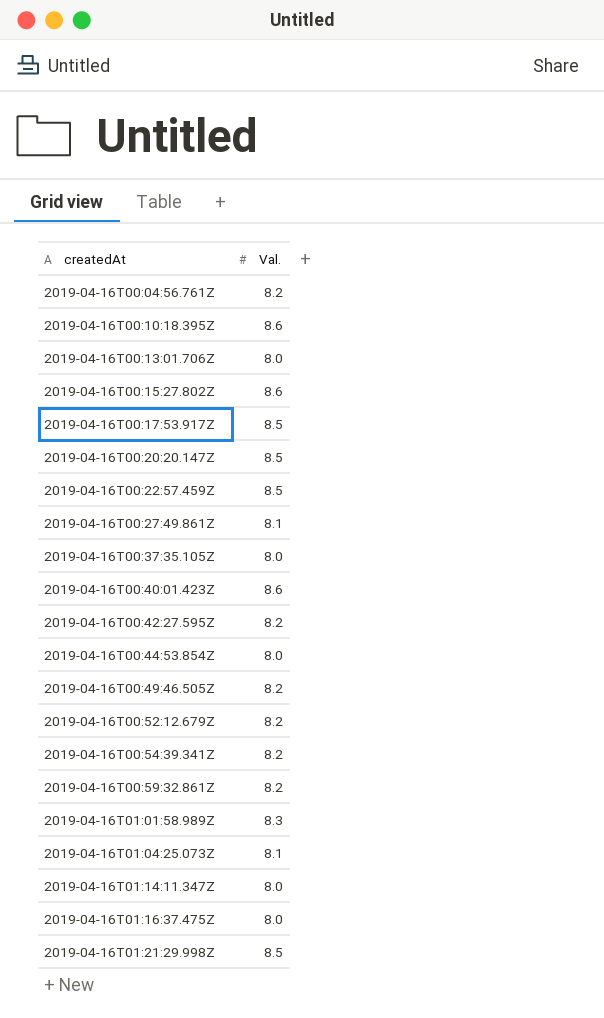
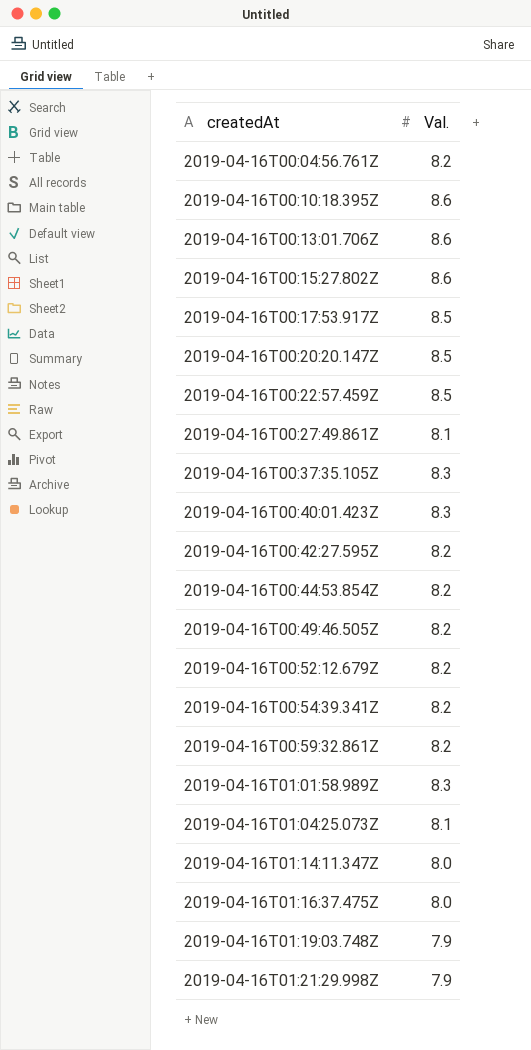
2019-04-16T00:13:01.706Z | Val.: 8.0 -> 8.6
2019-04-16T00:37:35.105Z | Val.: 8.0 -> 8.3
2019-04-16T00:40:01.423Z | Val.: 8.6 -> 8.3
2019-04-16T00:44:53.854Z | Val.: 8.0 -> 8.2
row 2019-04-16T01:19:03.748Z: none -> 7.9
2019-04-16T01:21:29.998Z | Val.: 8.5 -> 7.9

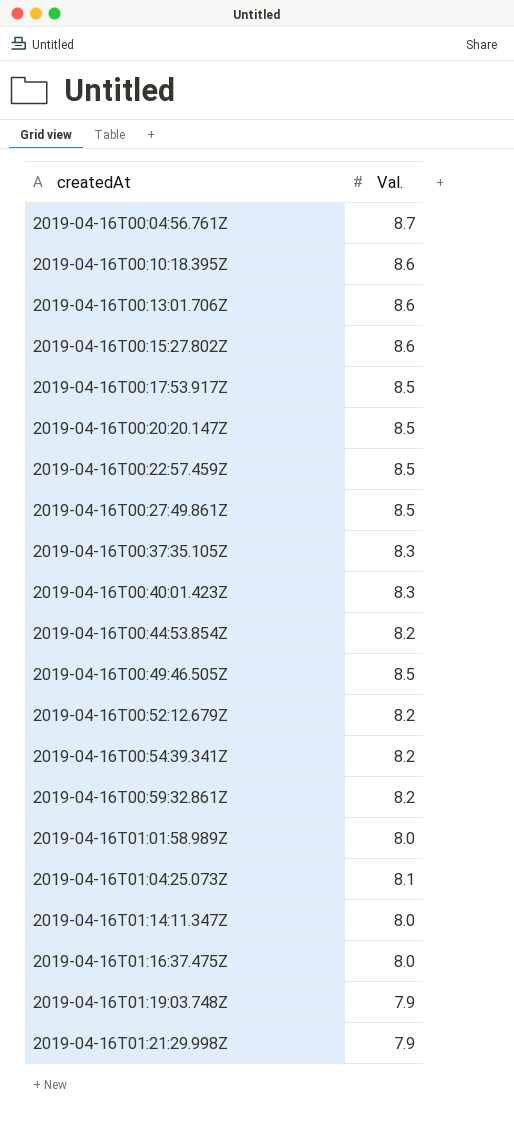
row 2019-04-16T00:42:27.595Z: 8.2 -> none
2019-04-16T00:04:56.761Z | Val.: 8.2 -> 8.7
2019-04-16T00:27:49.861Z | Val.: 8.1 -> 8.5
2019-04-16T00:49:46.505Z | Val.: 8.2 -> 8.5
2019-04-16T01:01:58.989Z | Val.: 8.3 -> 8.0

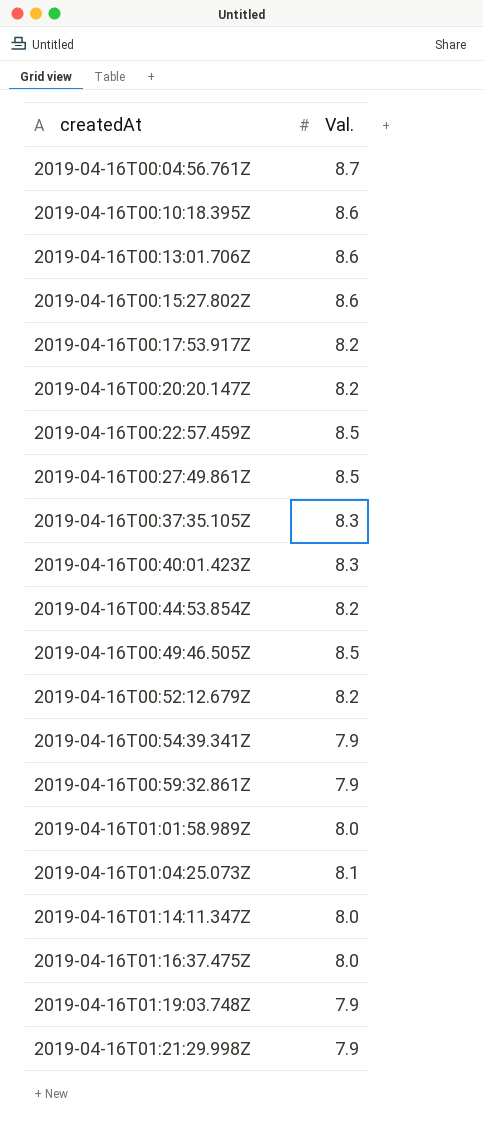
2019-04-16T00:17:53.917Z | Val.: 8.5 -> 8.2
2019-04-16T00:20:20.147Z | Val.: 8.5 -> 8.2
2019-04-16T00:54:39.341Z | Val.: 8.2 -> 7.9
2019-04-16T00:59:32.861Z | Val.: 8.2 -> 7.9

